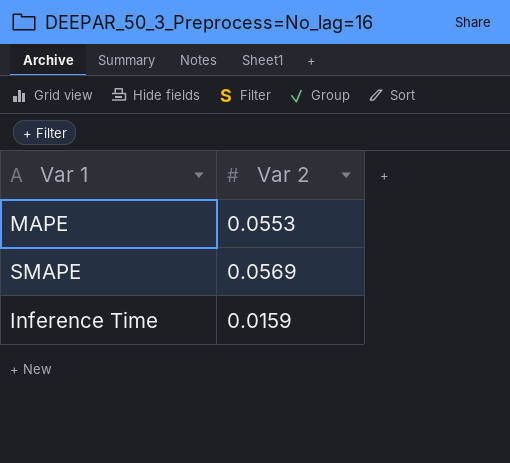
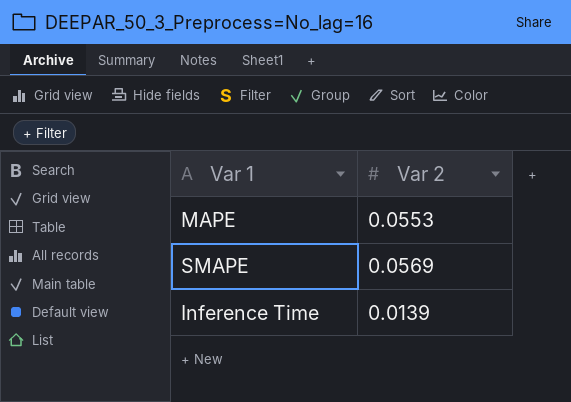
Inference Time | Var 2: 0.0159 -> 0.0139

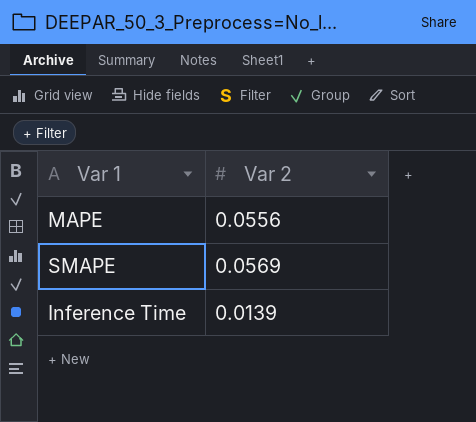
MAPE | Var 2: 0.0553 -> 0.0556

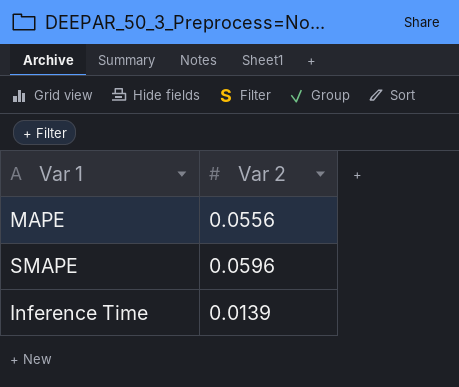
SMAPE | Var 2: 0.0569 -> 0.0596

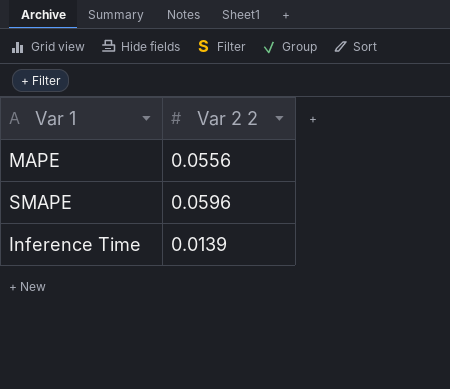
column name: Var 2 -> Var 2 2

